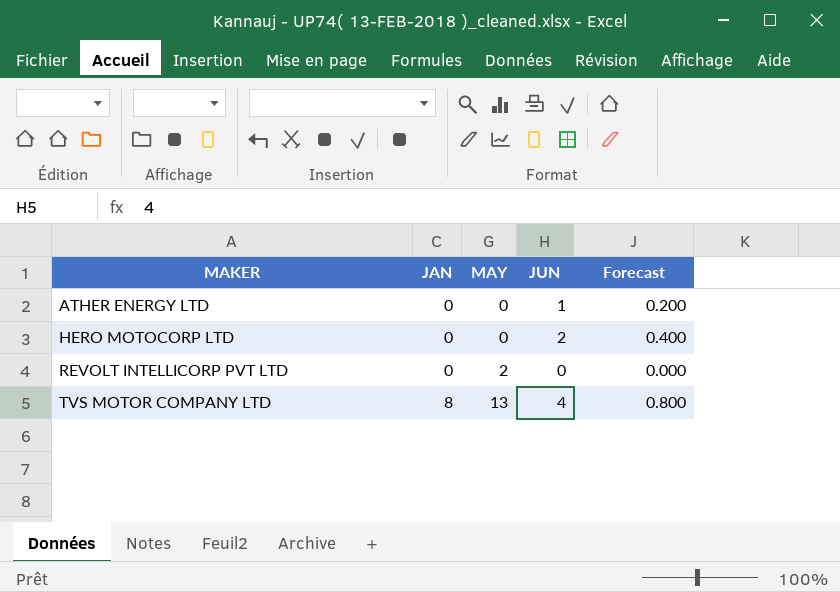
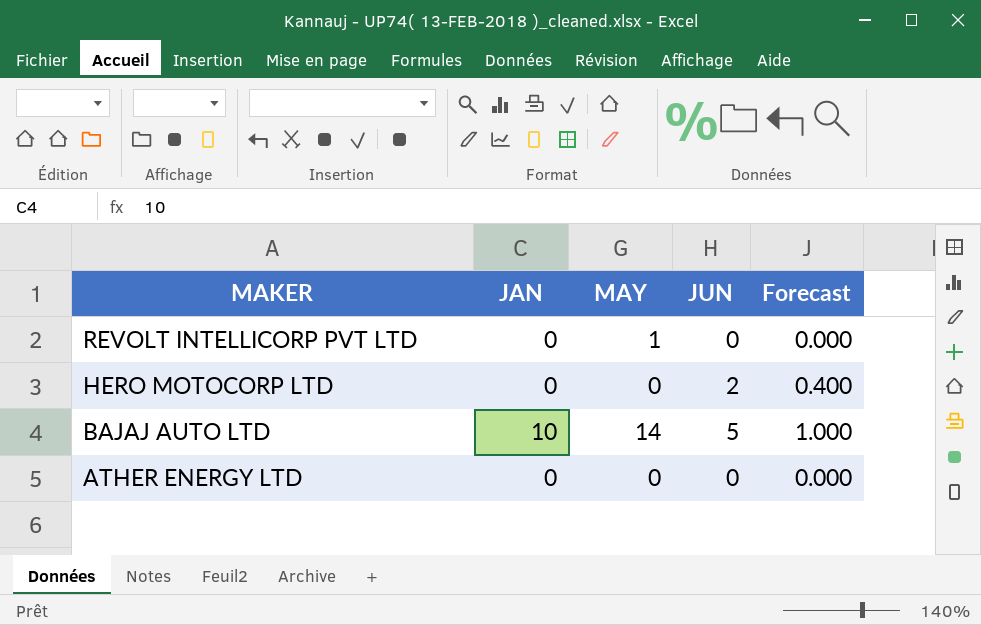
row order: MAKER ascending -> MAKER descending
row TVS MOTOR COMPANY LTD: 8 | 13 | 4 | 0.800 -> none
REVOLT INTELLICORP PVT LTD | MAY: 2 -> 1
row BAJAJ AUTO LTD: none -> 10 | 14 | 5 | 1.000
ATHER ENERGY LTD | JUN: 1 -> 0
ATHER ENERGY LTD | Forecast: 0.200 -> 0.000

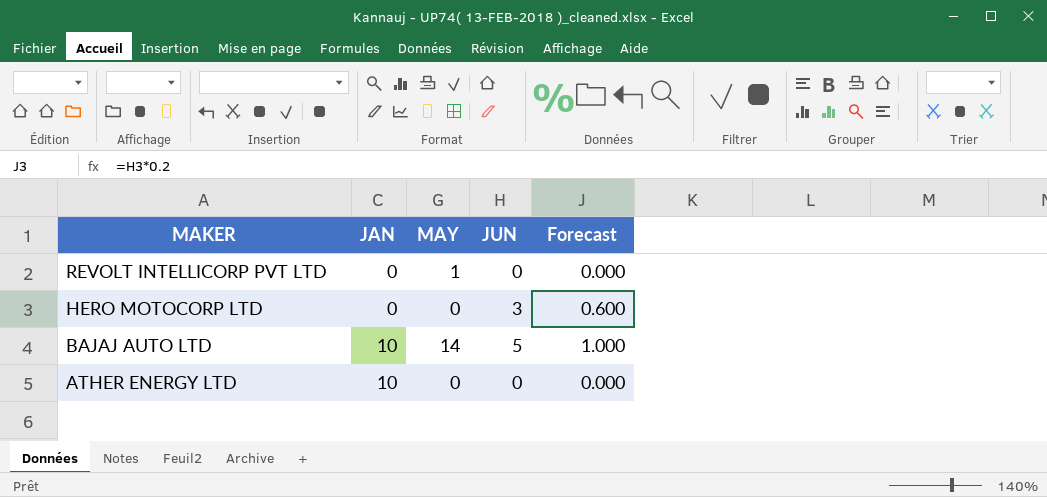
HERO MOTOCORP LTD | JUN: 2 -> 3
HERO MOTOCORP LTD | Forecast: 0.400 -> 0.600
ATHER ENERGY LTD | JAN: 0 -> 10

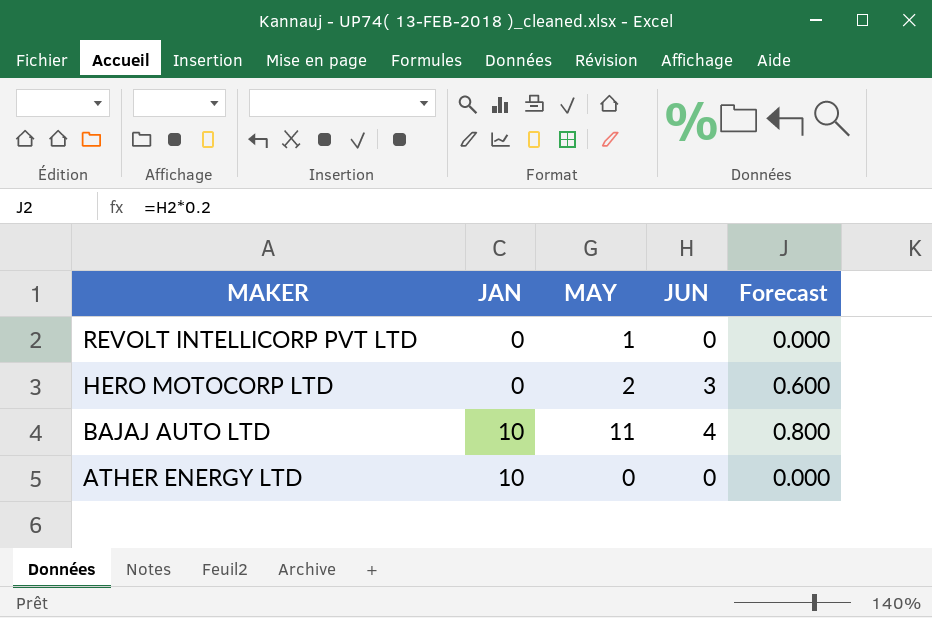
HERO MOTOCORP LTD | MAY: 0 -> 2
BAJAJ AUTO LTD | MAY: 14 -> 11
BAJAJ AUTO LTD | JUN: 5 -> 4
BAJAJ AUTO LTD | Forecast: 1.000 -> 0.800

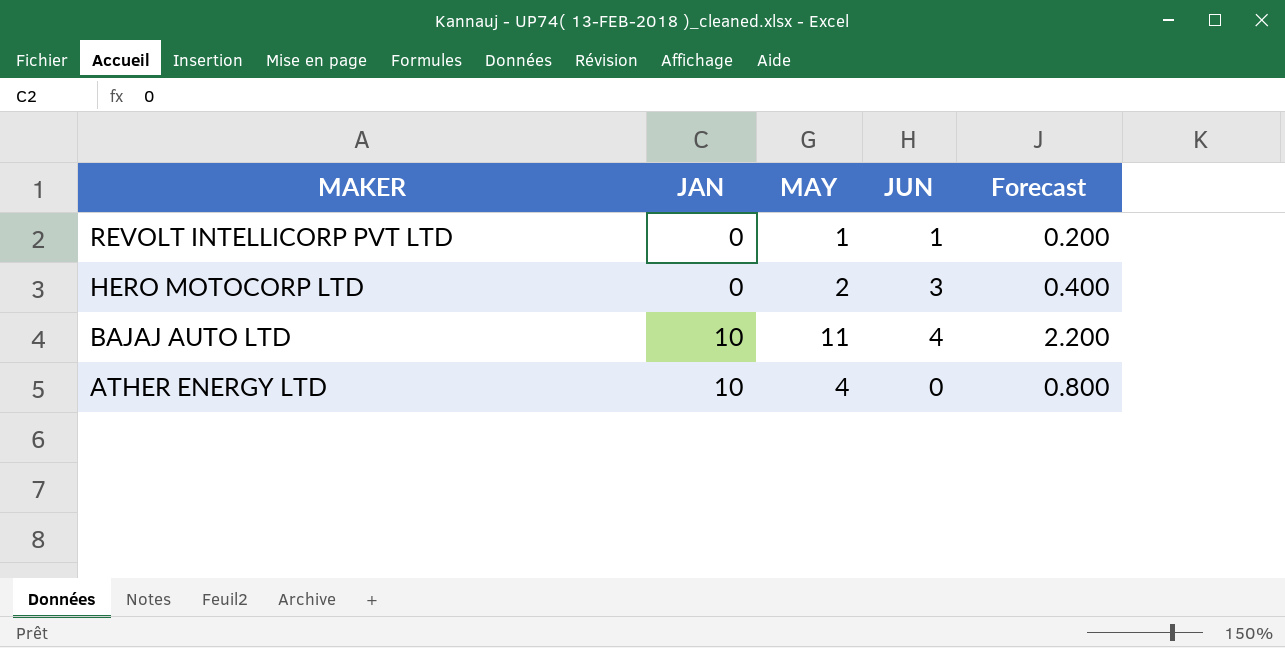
column Forecast | formula: [JUN] * 0.2 -> [MAY] * 0.2
REVOLT INTELLICORP PVT LTD | JUN: 0 -> 1
ATHER ENERGY LTD | MAY: 0 -> 4

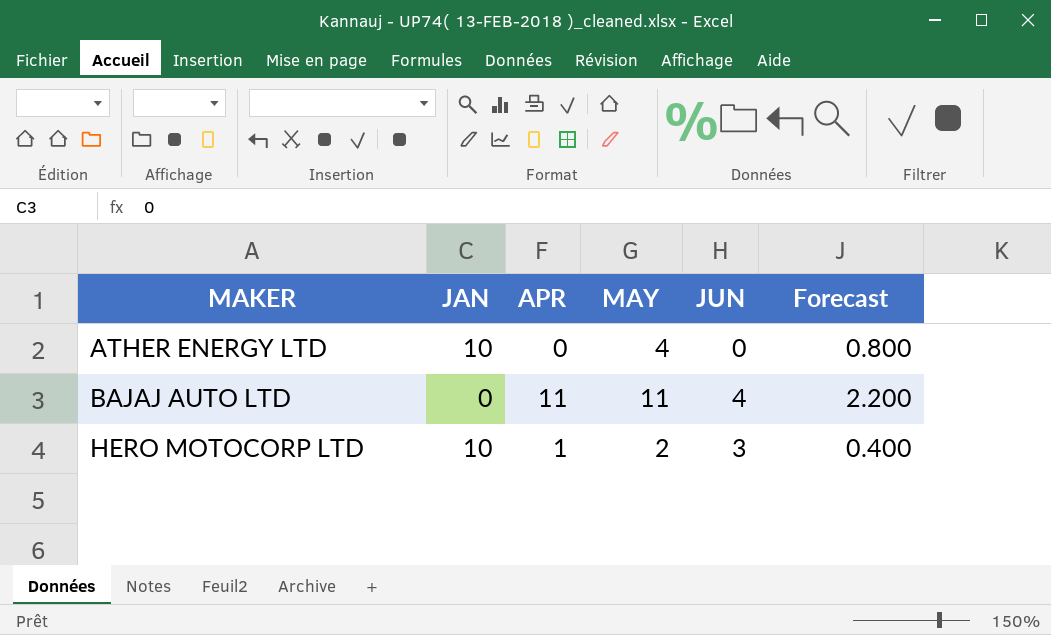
row order: MAKER descending -> MAKER ascending
column APR | position: none -> 3
row REVOLT INTELLICORP PVT LTD: 0 | 1 | 1 | 0.200 -> none
BAJAJ AUTO LTD | JAN: 10 -> 0
HERO MOTOCORP LTD | JAN: 0 -> 10

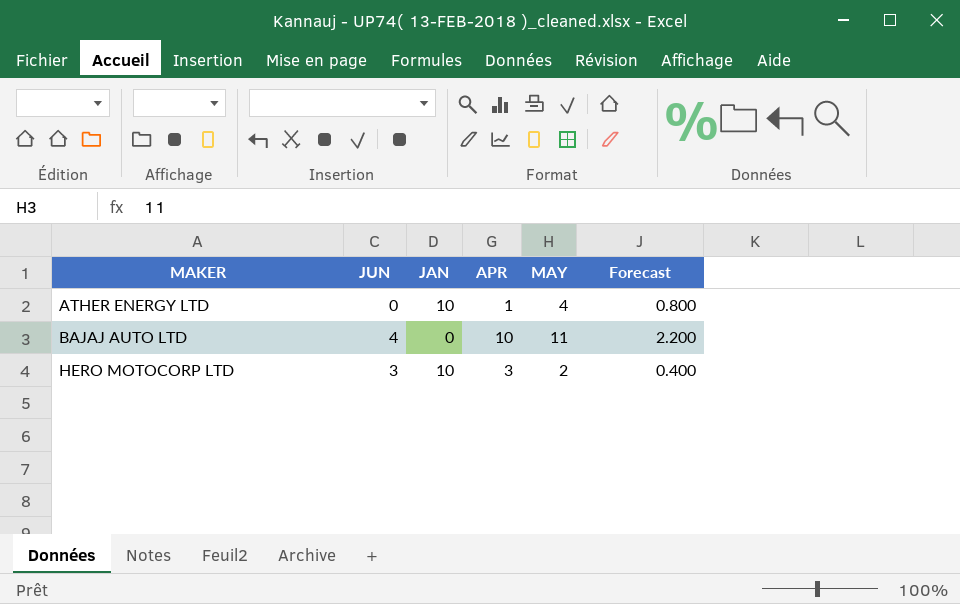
column JUN | position: 5 -> 2
ATHER ENERGY LTD | APR: 0 -> 1
BAJAJ AUTO LTD | APR: 11 -> 10
HERO MOTOCORP LTD | APR: 1 -> 3

